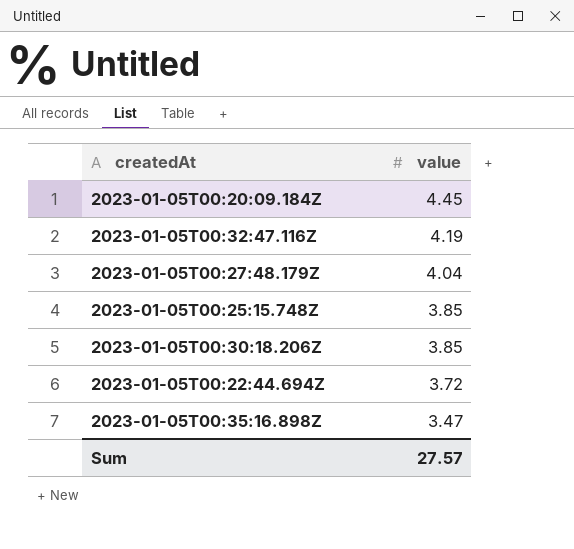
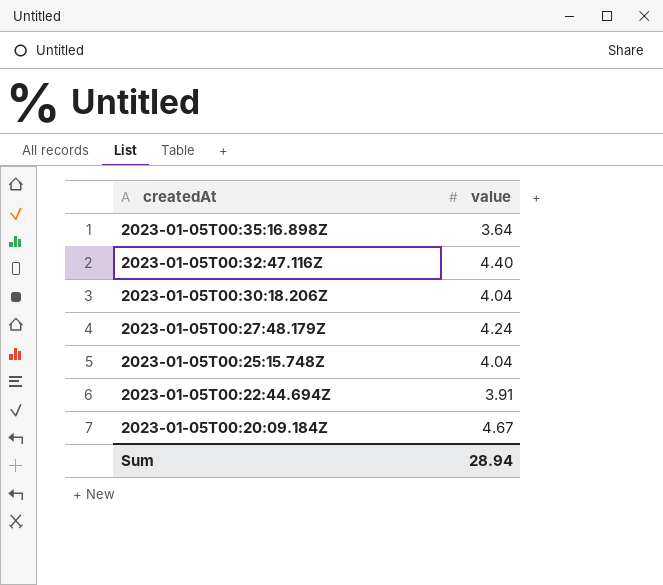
row order: value descending -> createdAt descending
2023-01-05T00:35:16.898Z | value: 3.47 -> 3.64
2023-01-05T00:32:47.116Z | value: 4.19 -> 4.40
2023-01-05T00:30:18.206Z | value: 3.85 -> 4.04
2023-01-05T00:27:48.179Z | value: 4.04 -> 4.24
2023-01-05T00:25:15.748Z | value: 3.85 -> 4.04
2023-01-05T00:22:44.694Z | value: 3.72 -> 3.91
2023-01-05T00:20:09.184Z | value: 4.45 -> 4.67
Sum | value: 27.57 -> 28.94

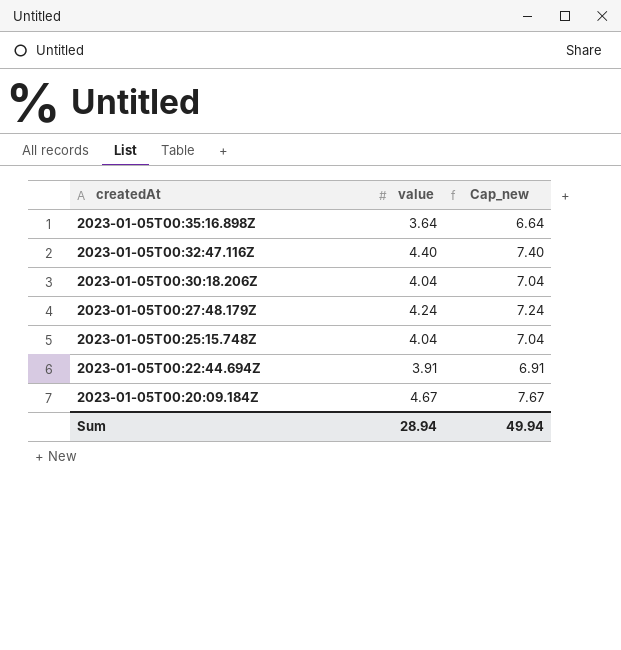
column Cap_new | formula: none -> [value] + 3

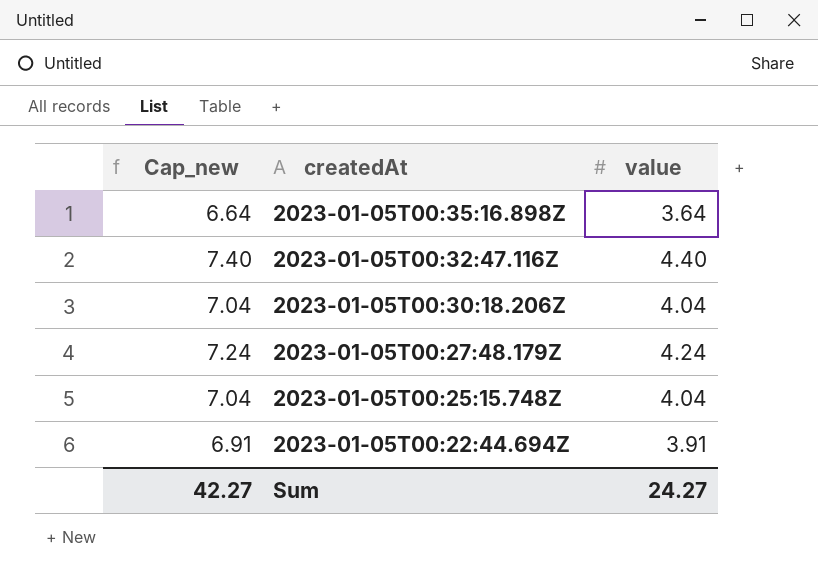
column Cap_new | position: 3 -> 1
row 2023-01-05T00:20:09.184Z: 4.67 | 7.67 -> none
Sum | Cap_new: 49.94 -> 42.27
Sum | value: 28.94 -> 24.27

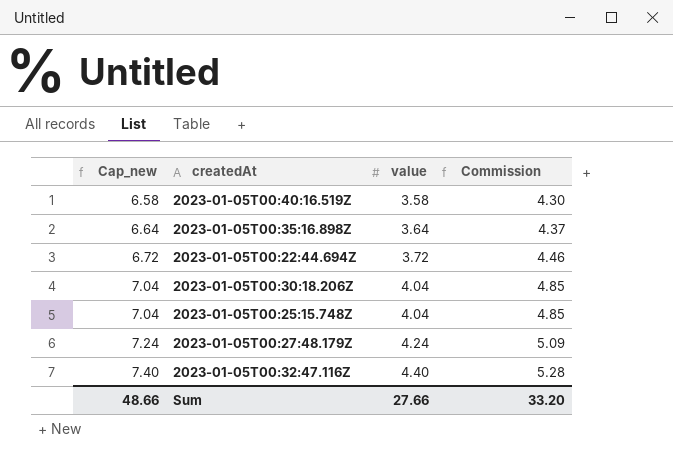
row order: createdAt descending -> Cap_new ascending
column Commission | formula: none -> [value] * 1.2
row 2023-01-05T00:40:16.519Z: none -> 6.58 | 3.58 | 4.30
2023-01-05T00:22:44.694Z | Cap_new: 6.91 -> 6.72
2023-01-05T00:22:44.694Z | value: 3.91 -> 3.72
Sum | Cap_new: 42.27 -> 48.66
Sum | value: 24.27 -> 27.66

